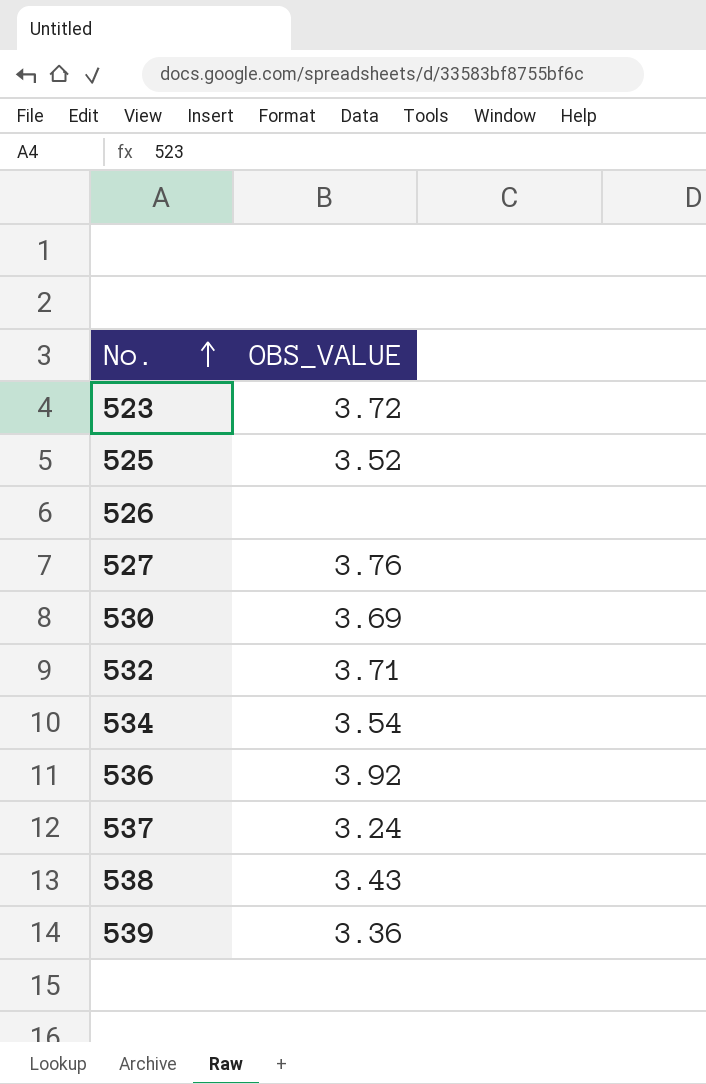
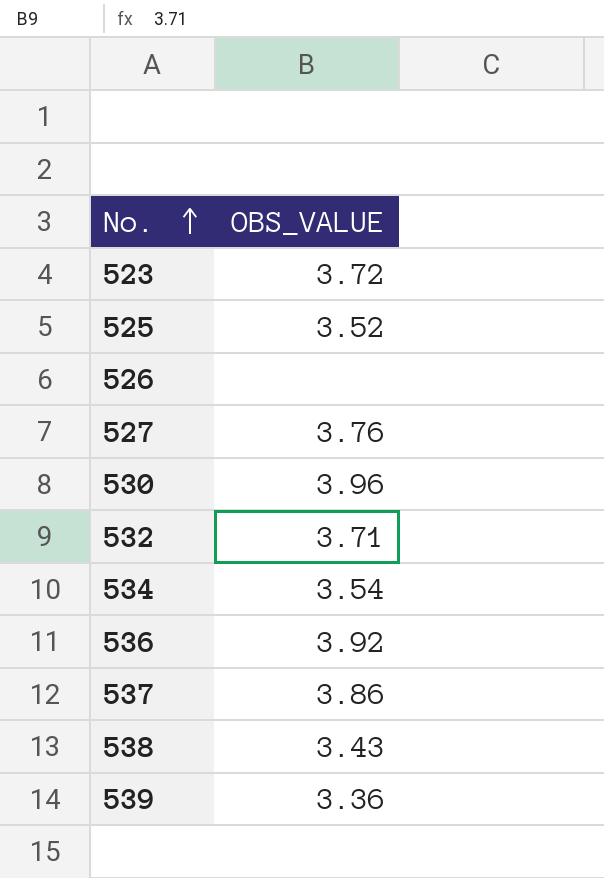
530 | OBS_VALUE: 3.69 -> 3.96
537 | OBS_VALUE: 3.24 -> 3.86

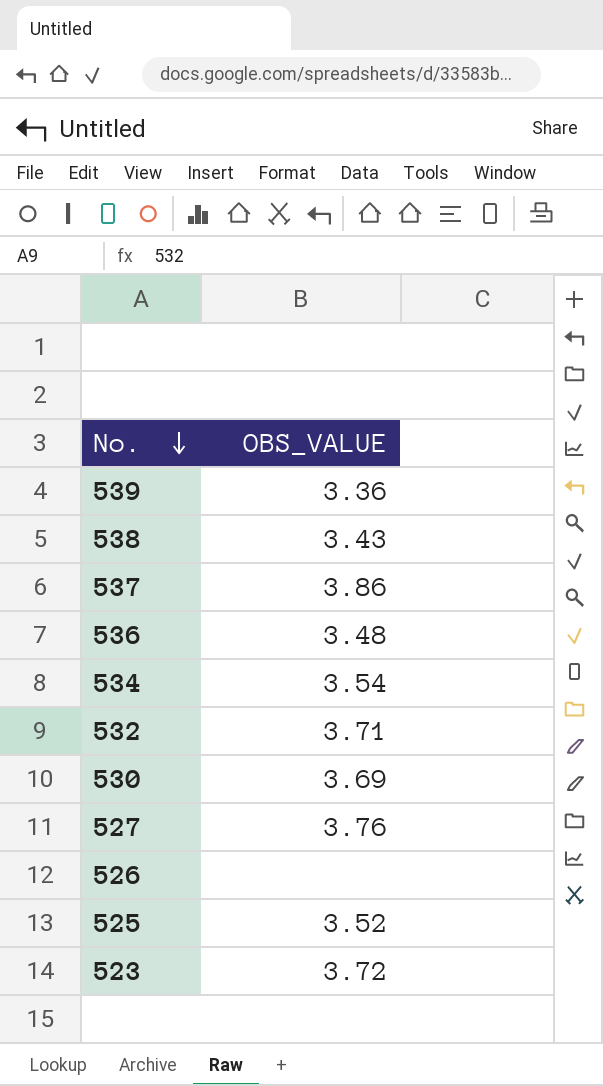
row order: No. ascending -> No. descending
536 | OBS_VALUE: 3.92 -> 3.48
530 | OBS_VALUE: 3.96 -> 3.69

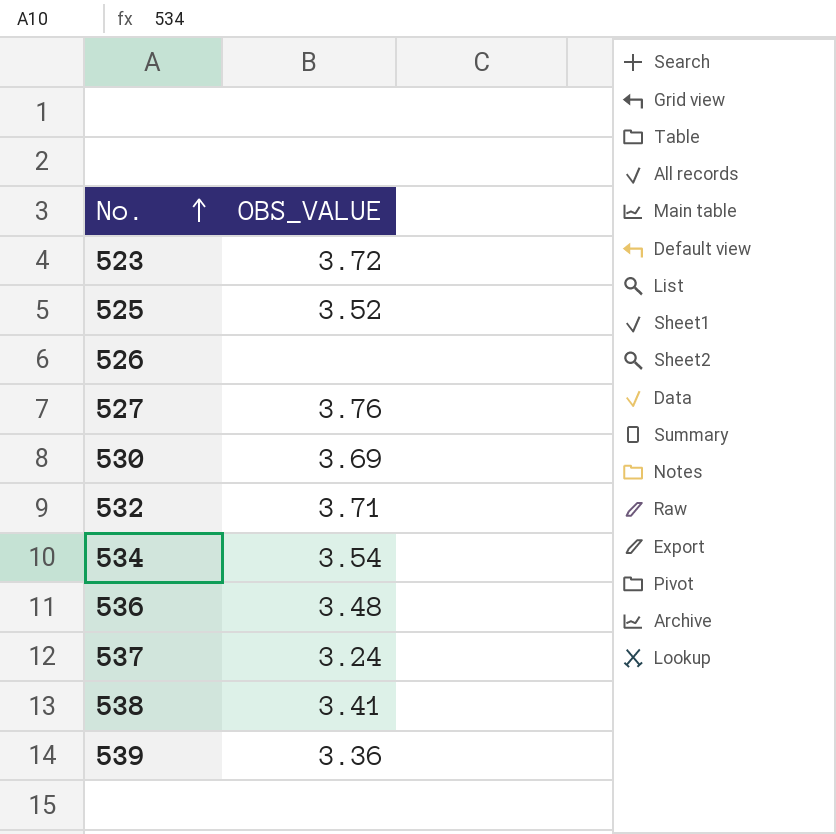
row order: No. descending -> No. ascending
537 | OBS_VALUE: 3.86 -> 3.24
538 | OBS_VALUE: 3.43 -> 3.41

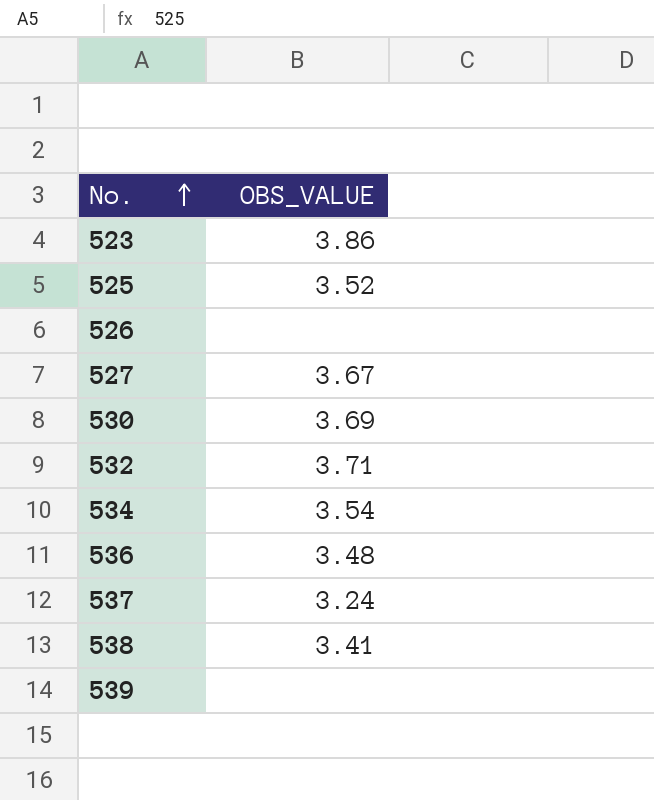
523 | OBS_VALUE: 3.72 -> 3.86
527 | OBS_VALUE: 3.76 -> 3.67
539 | OBS_VALUE: 3.36 -> none

